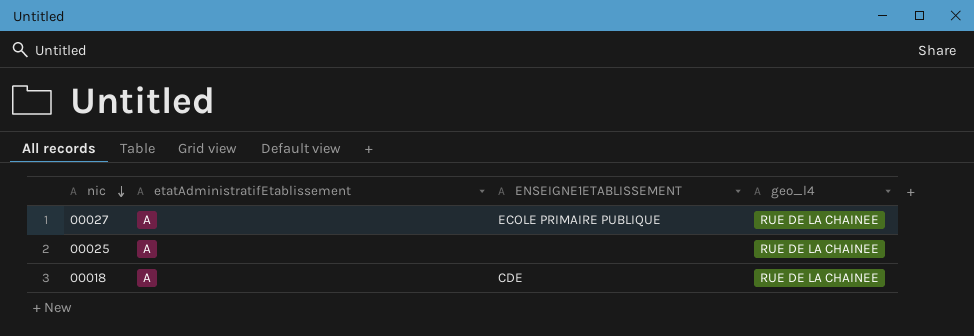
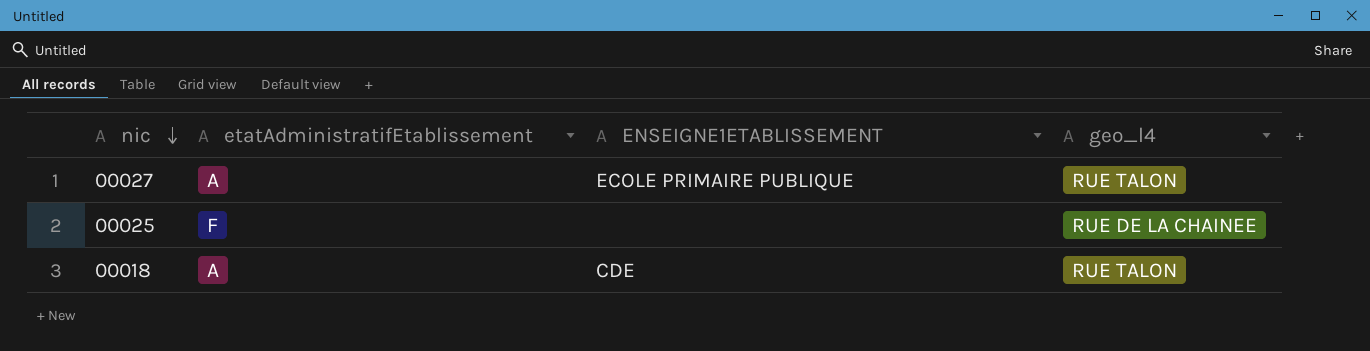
00027 | geo_l4: RUE DE LA CHAINEE -> RUE TALON
00025 | etatAdministratifEtablissement: A -> F
00018 | geo_l4: RUE DE LA CHAINEE -> RUE TALON

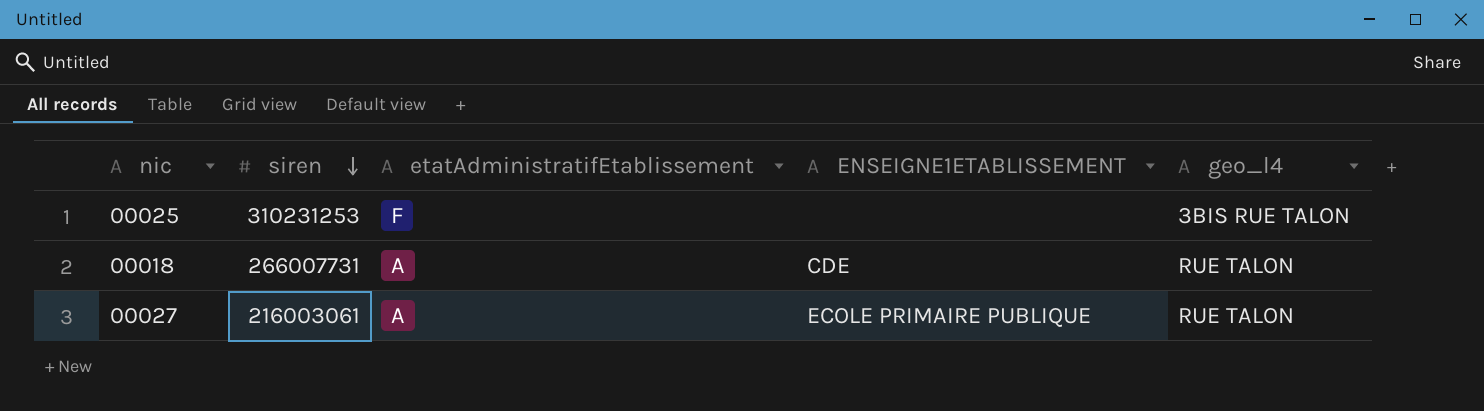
row order: nic descending -> siren descending
column siren | position: none -> 2
00025 | geo_l4: RUE DE LA CHAINEE -> 3BIS RUE TALON

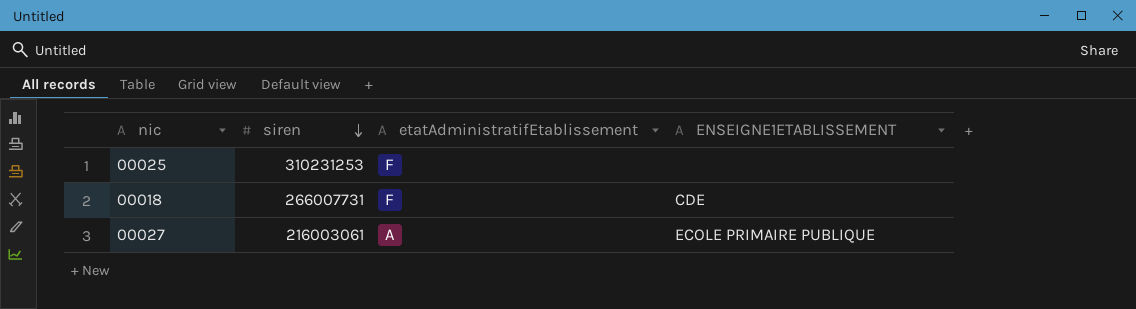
column geo_l4 | position: 5 -> none
00018 | etatAdministratifEtablissement: A -> F

